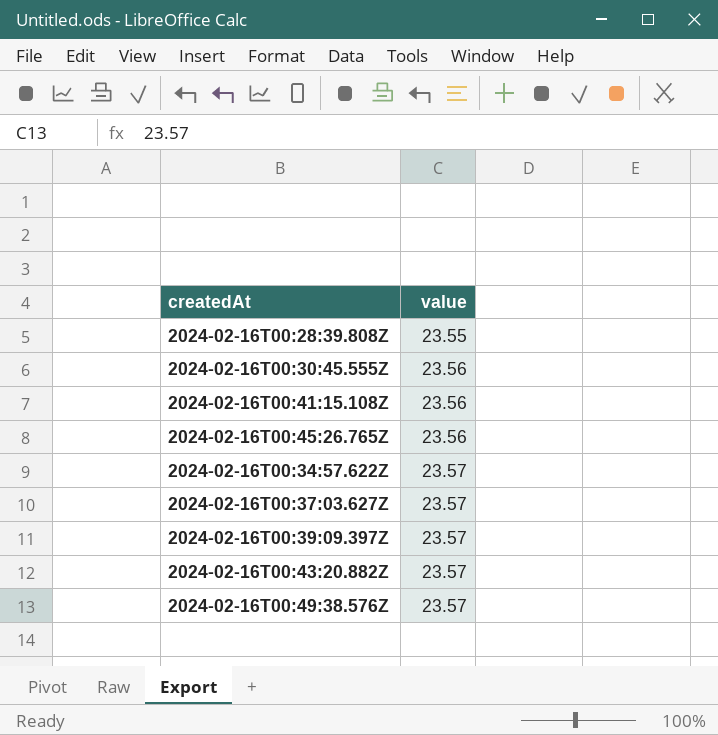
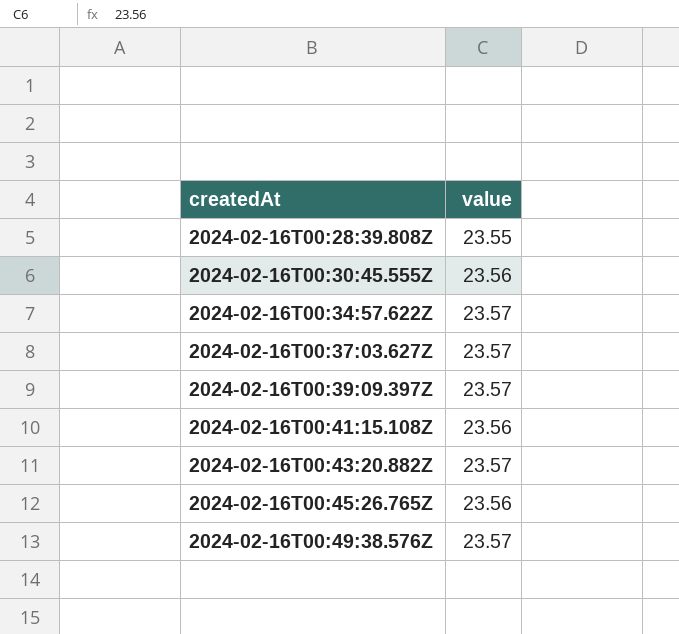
row order: value ascending -> createdAt ascending

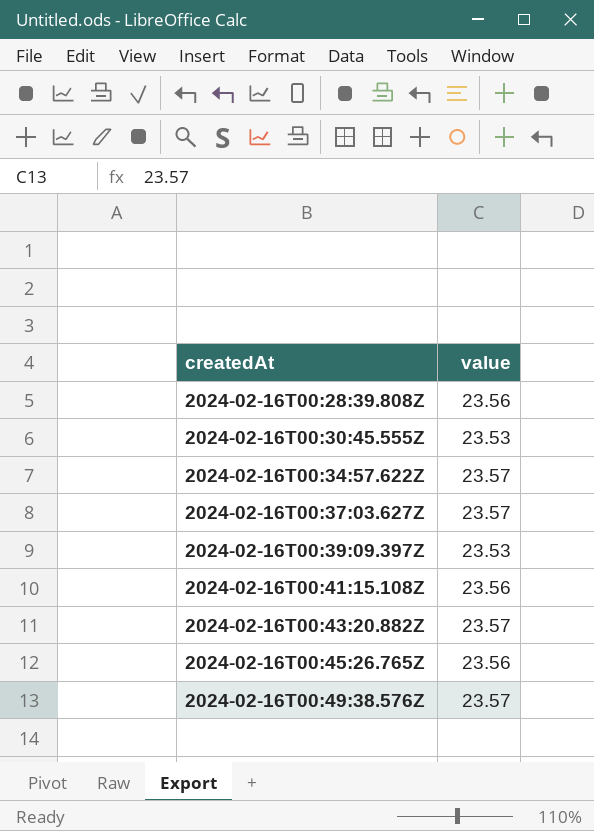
2024-02-16T00:28:39.808Z | value: 23.55 -> 23.56
2024-02-16T00:30:45.555Z | value: 23.56 -> 23.53
2024-02-16T00:39:09.397Z | value: 23.57 -> 23.53

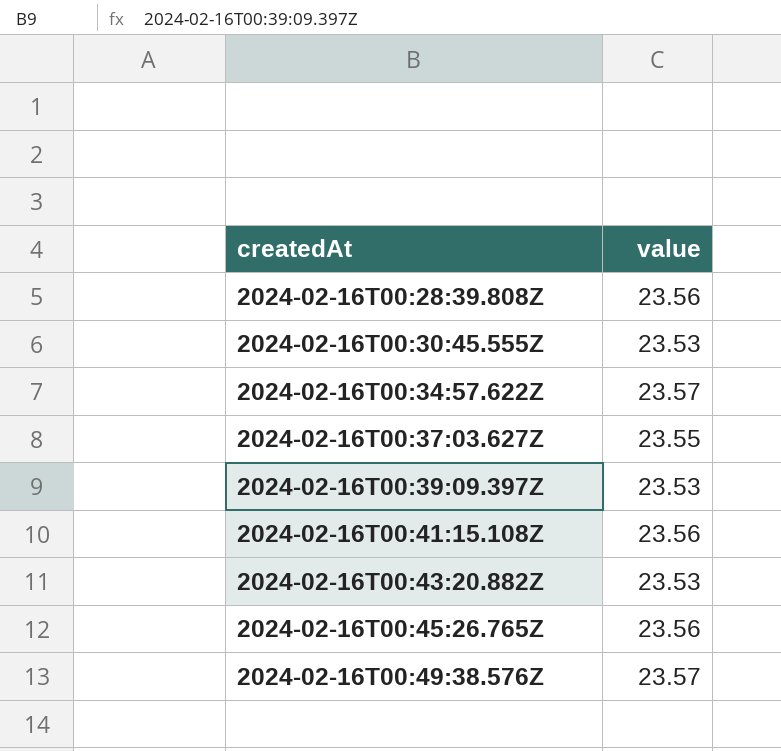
2024-02-16T00:37:03.627Z | value: 23.57 -> 23.55
2024-02-16T00:43:20.882Z | value: 23.57 -> 23.53

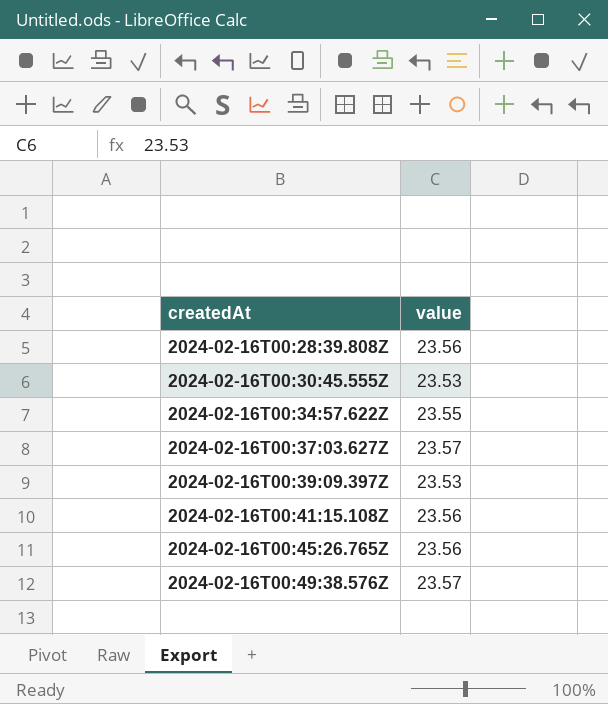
row 2024-02-16T00:43:20.882Z: 23.53 -> none
2024-02-16T00:34:57.622Z | value: 23.57 -> 23.55
2024-02-16T00:37:03.627Z | value: 23.55 -> 23.57

